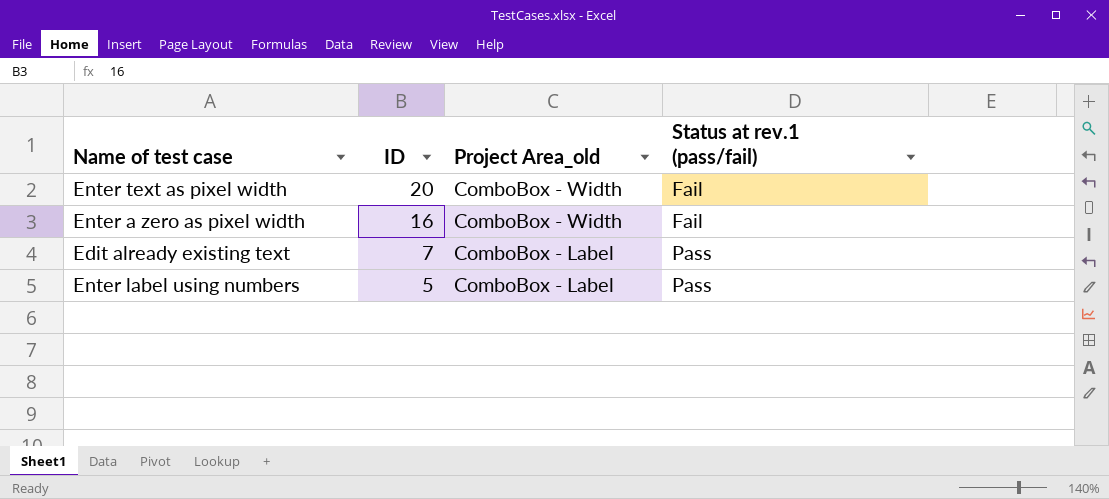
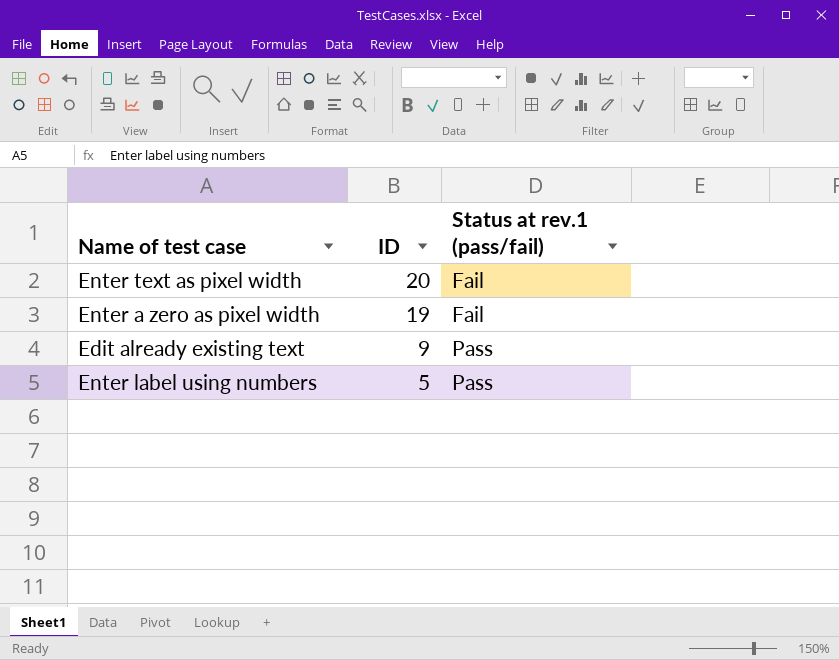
column Project Area_old | position: 3 -> none
Enter a zero as pixel width | ID: 16 -> 19
Edit already existing text | ID: 7 -> 9

